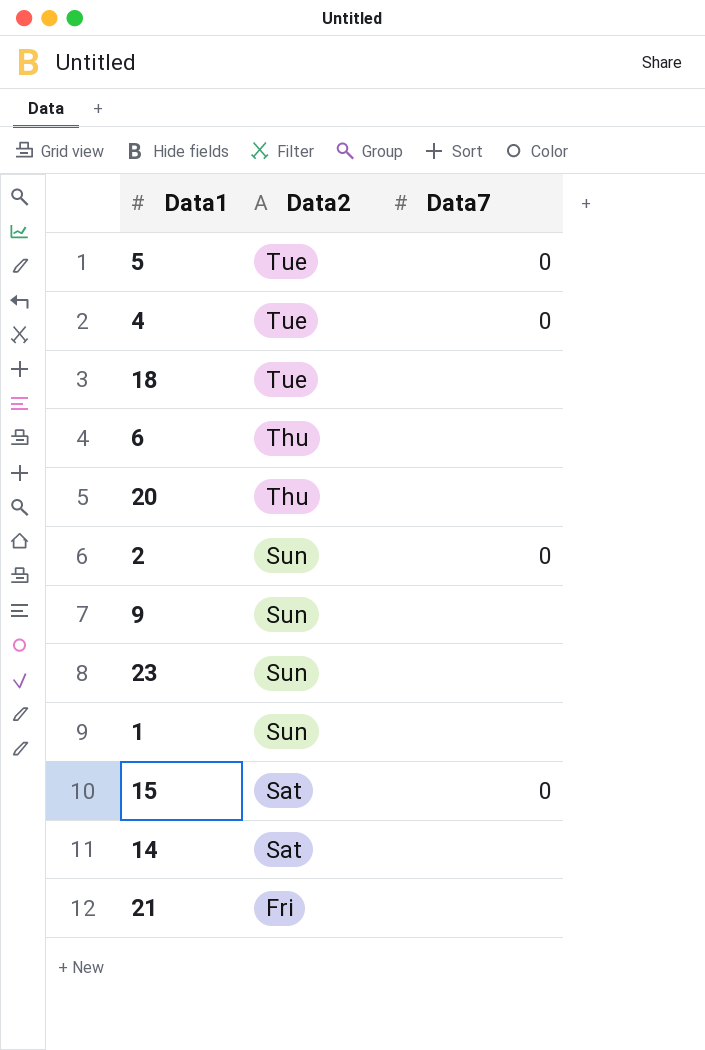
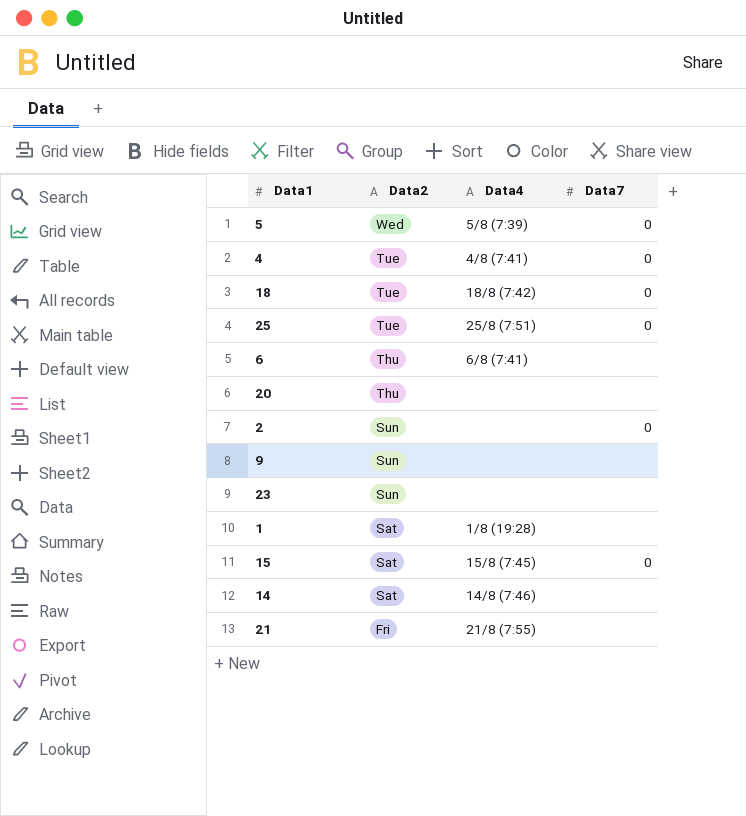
column Data4 | position: none -> 3
5 | Data2: Tue -> Wed
18 | Data7: none -> 0
row 25: none -> Tue | 25/8 (7:51) | 0
1 | Data2: Sun -> Sat

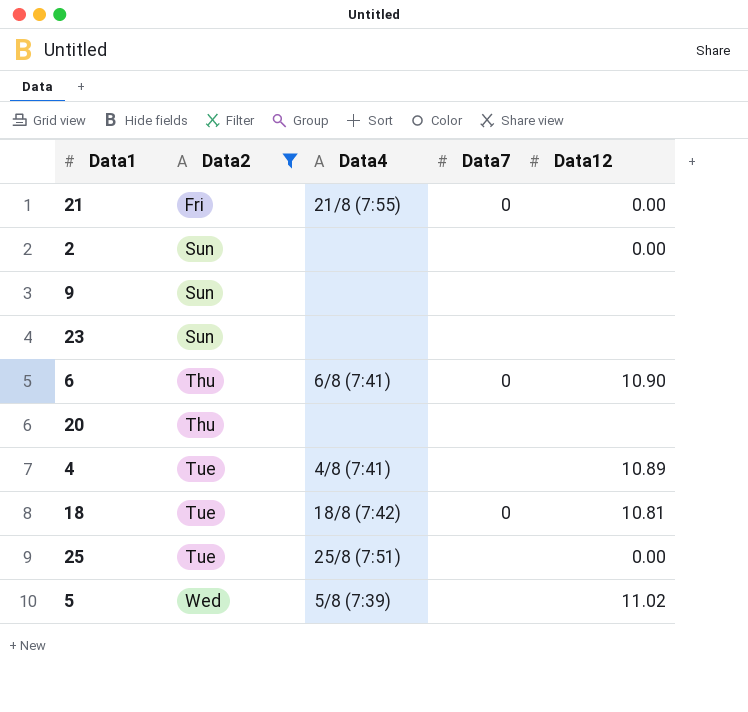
filter: none -> Data2 != Sat
row order: Data2 descending -> Data2 ascending
column Data12 | position: none -> 5
21 | Data7: none -> 0
2 | Data7: 0 -> none
6 | Data7: none -> 0
4 | Data7: 0 -> none
25 | Data7: 0 -> none
5 | Data7: 0 -> none

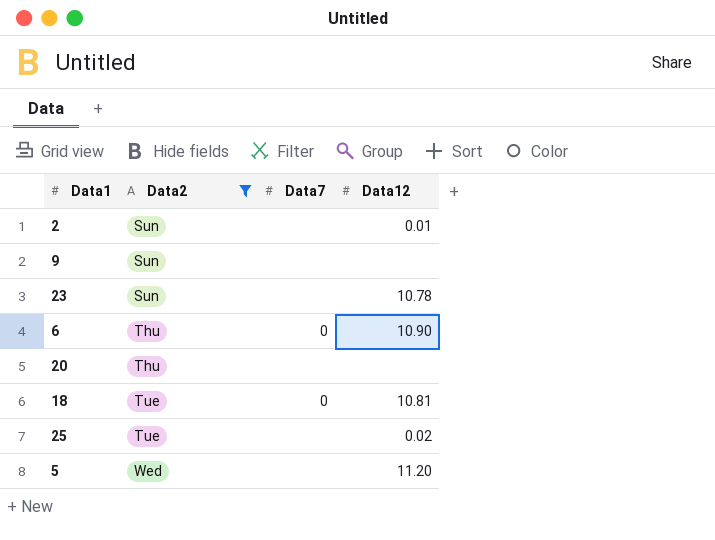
column Data4 | position: 3 -> none
row 21: Fri | 21/8 (7:55) | 0 | 0.00 -> none
row 4: Tue | 4/8 (7:41) | none | 10.89 -> none
2 | Data12: 0.00 -> 0.01
23 | Data12: none -> 10.78
25 | Data12: 0.00 -> 0.02
5 | Data12: 11.02 -> 11.20

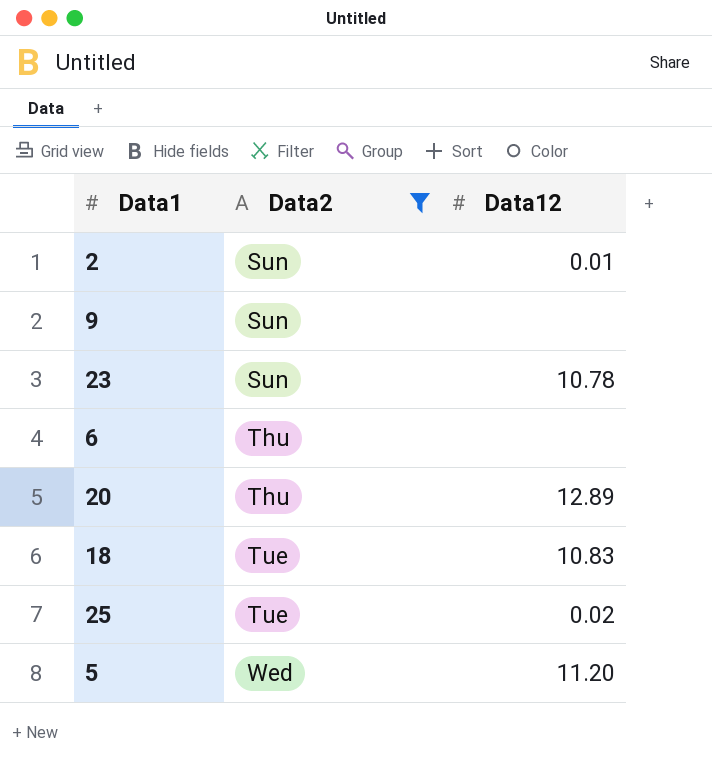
column Data7 | position: 3 -> none
6 | Data12: 10.90 -> none
20 | Data12: none -> 12.89
18 | Data12: 10.81 -> 10.83

